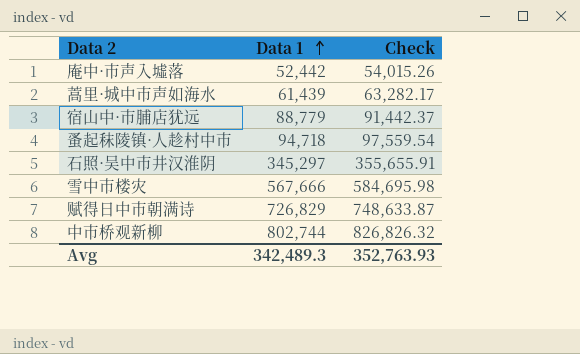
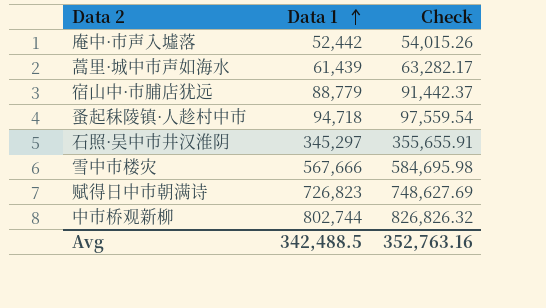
赋得日中市朝满诗 | Data 1: 726,829 -> 726,823
赋得日中市朝满诗 | Check: 748,633.87 -> 748,627.69
Avg | Data 1: 342,489.3 -> 342,488.5
Avg | Check: 352,763.93 -> 352,763.16

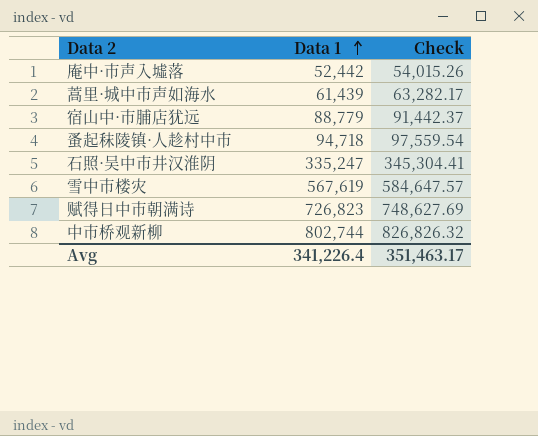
石照·吴中市井汉淮阴 | Data 1: 345,297 -> 335,247
石照·吴中市井汉淮阴 | Check: 355,655.91 -> 345,304.41
雪中市楼灾 | Data 1: 567,666 -> 567,619
雪中市楼灾 | Check: 584,695.98 -> 584,647.57
Avg | Data 1: 342,488.5 -> 341,226.4
Avg | Check: 352,763.16 -> 351,463.17

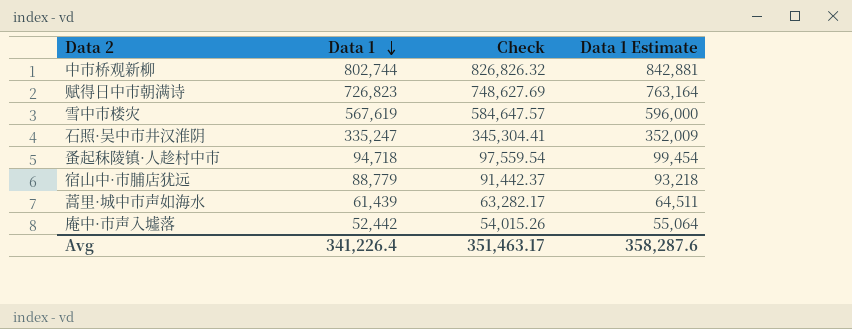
row order: Data 1 ascending -> Data 1 descending
column Data 1 Estimate | formula: none -> [Data 1] * 1.05

